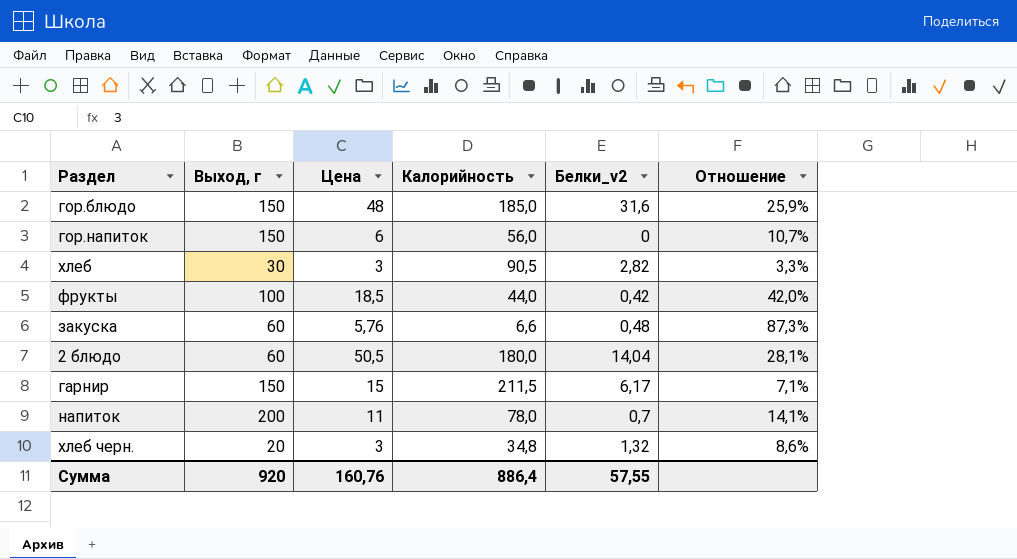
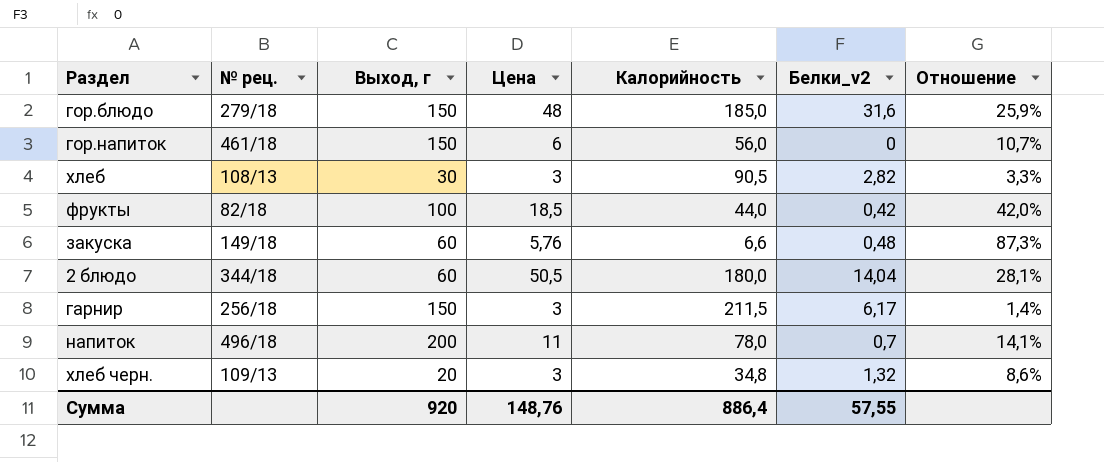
column № рец. | position: none -> 2
гарнир | Цена: 15 -> 3
гарнир | Отношение: 7,1% -> 1,4%
Сумма | Цена: 160,76 -> 148,76

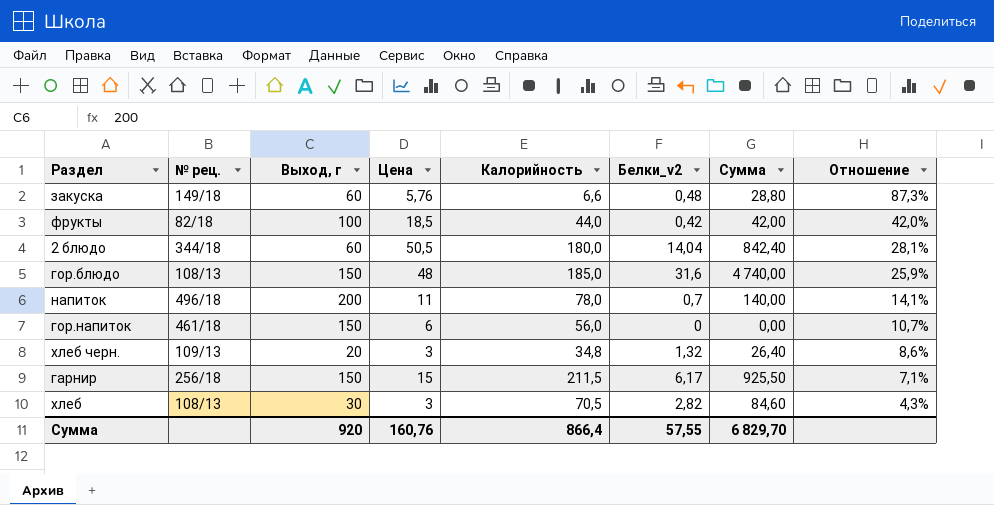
row order: none -> Отношение descending
column Сумма | formula: none -> [Выход, г] * [Белки_v2]
гор.блюдо | № рец.: 279/18 -> 108/13
гарнир | Цена: 3 -> 15
гарнир | Отношение: 1,4% -> 7,1%
хлеб | Калорийность: 90,5 -> 70,5
хлеб | Отношение: 3,3% -> 4,3%
Сумма | Цена: 148,76 -> 160,76
Сумма | Калорийность: 886,4 -> 866,4

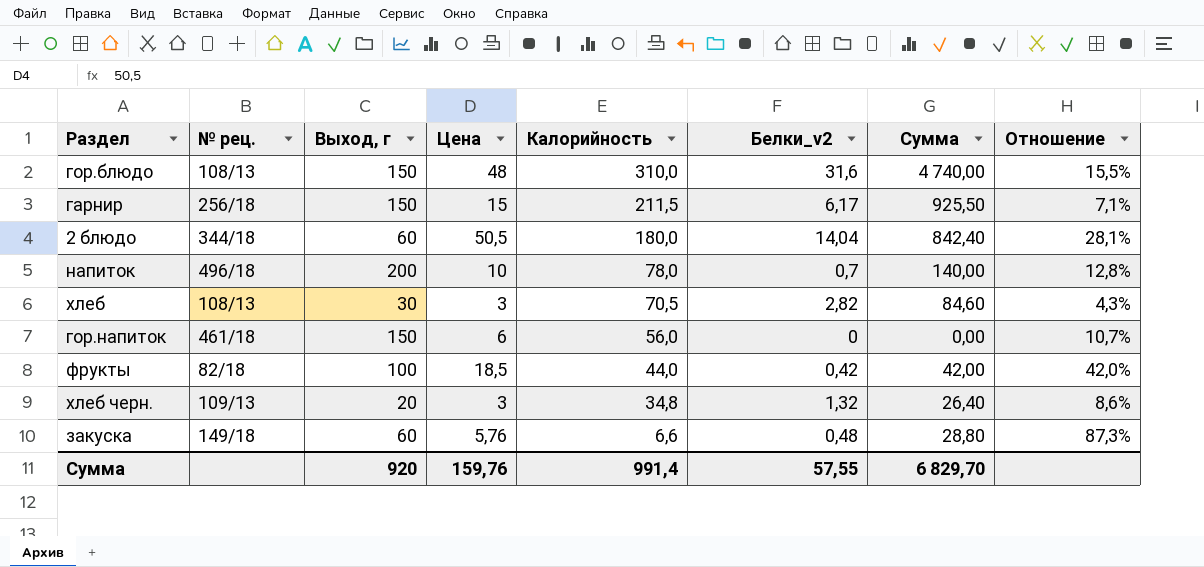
row order: Отношение descending -> Калорийность descending
гор.блюдо | Калорийность: 185,0 -> 310,0
гор.блюдо | Отношение: 25,9% -> 15,5%
напиток | Цена: 11 -> 10
напиток | Отношение: 14,1% -> 12,8%
Сумма | Цена: 160,76 -> 159,76
Сумма | Калорийность: 866,4 -> 991,4

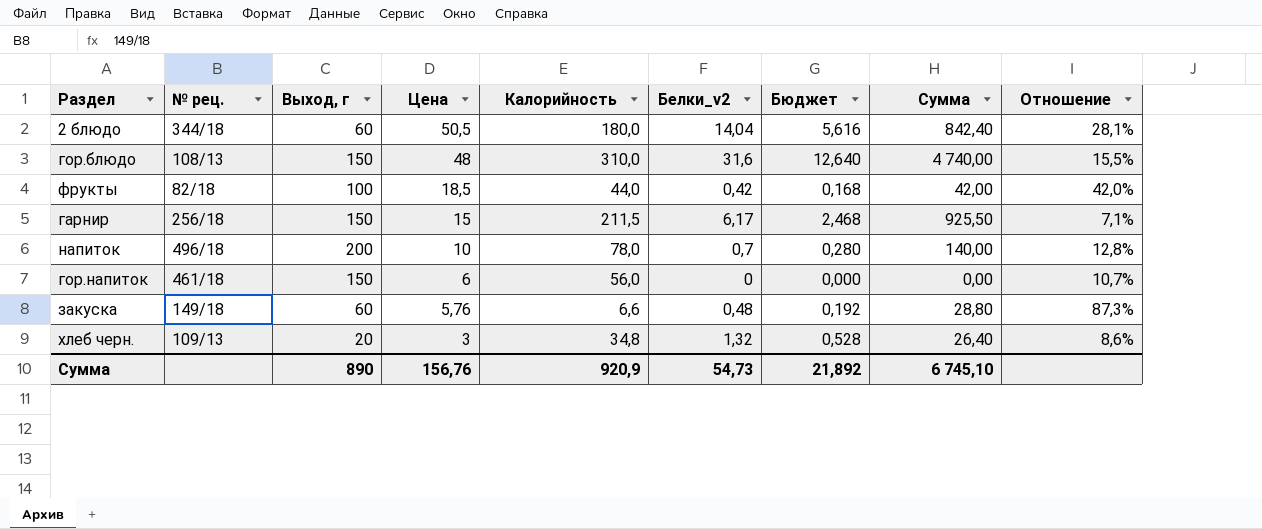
row order: Калорийность descending -> Цена descending
column Бюджет | formula: none -> [Белки_v2] * 0,4
row хлеб: 108/13 | 30 | 3 | 70,5 | 2,82 | 84,60 | 4,3% -> none
Сумма | Выход, г: 920 -> 890
Сумма | Цена: 159,76 -> 156,76
Сумма | Калорийность: 991,4 -> 920,9
Сумма | Белки_v2: 57,55 -> 54,73
Сумма | Сумма: 6 829,70 -> 6 745,10

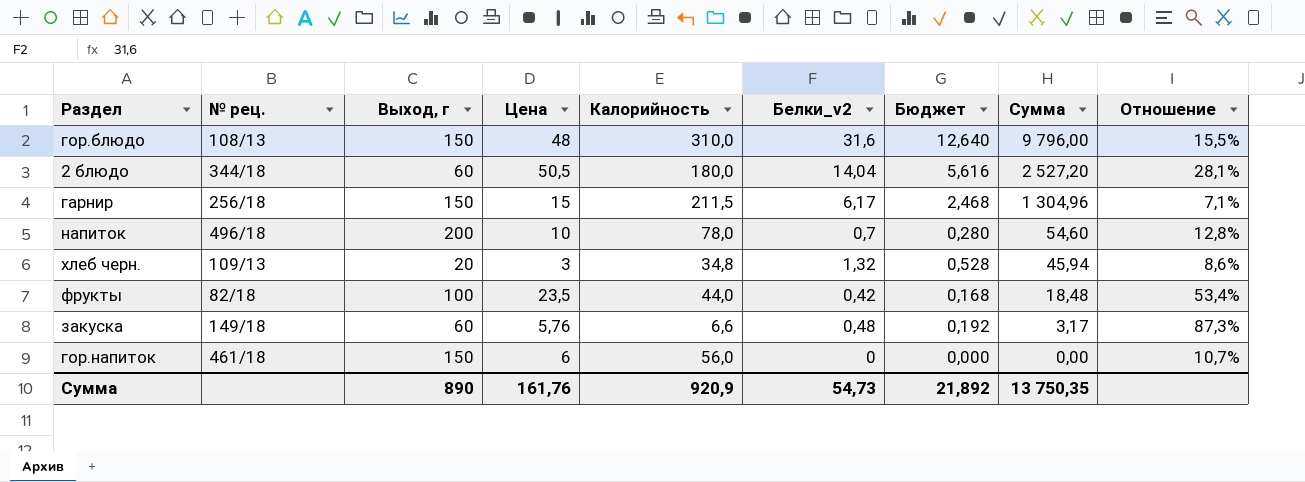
row order: Цена descending -> Сумма descending
column Сумма | formula: [Выход, г] * [Белки_v2] -> [Калорийность] * [Белки_v2]
фрукты | Цена: 18,5 -> 23,5
фрукты | Отношение: 42,0% -> 53,4%
Сумма | Цена: 156,76 -> 161,76
Сумма | Сумма: 6 745,10 -> 13 750,35

